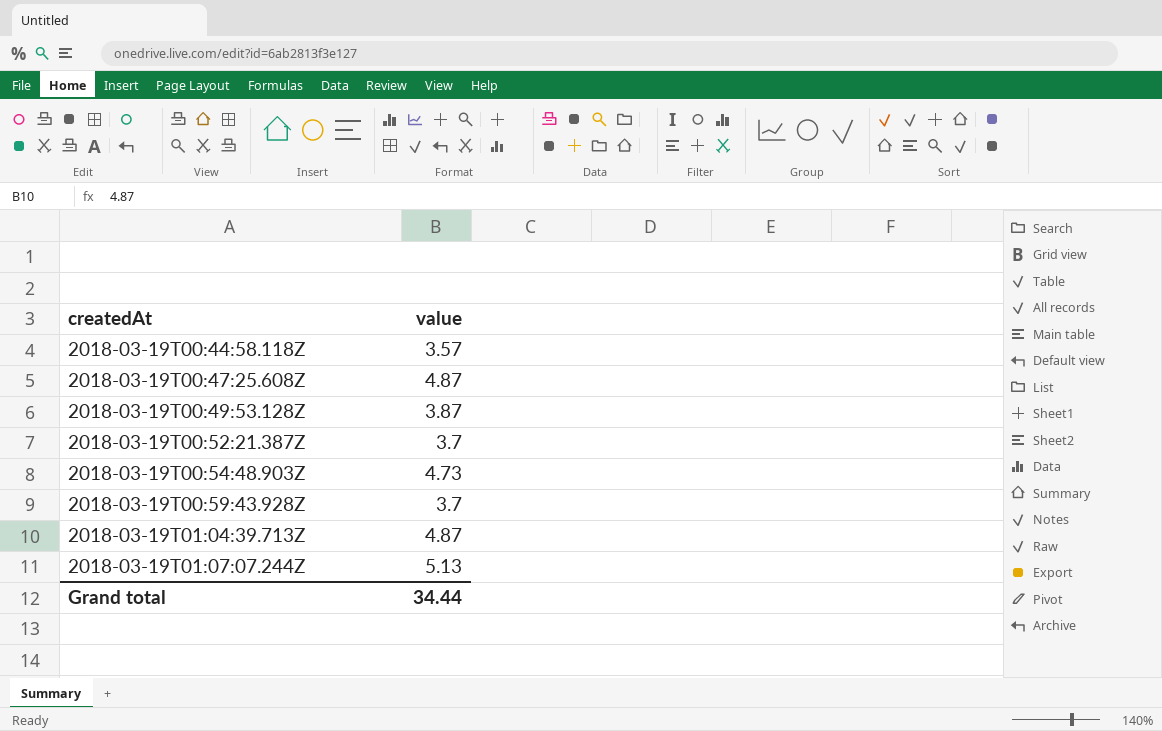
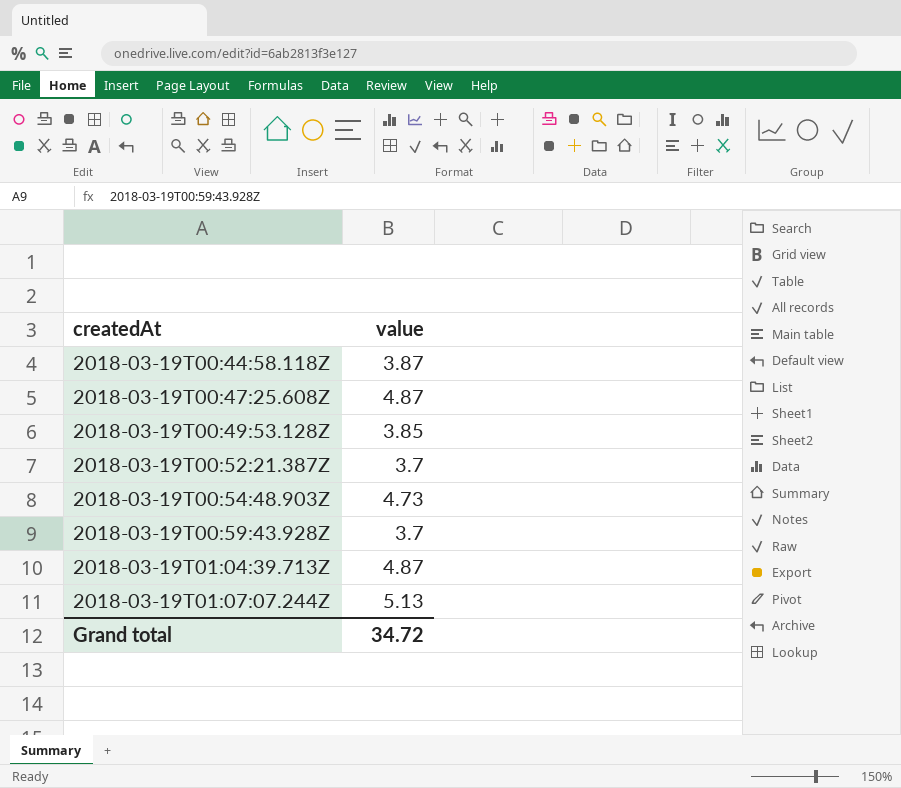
2018-03-19T00:44:58.118Z | value: 3.57 -> 3.87
2018-03-19T00:49:53.128Z | value: 3.87 -> 3.85
Grand total | value: 34.44 -> 34.72

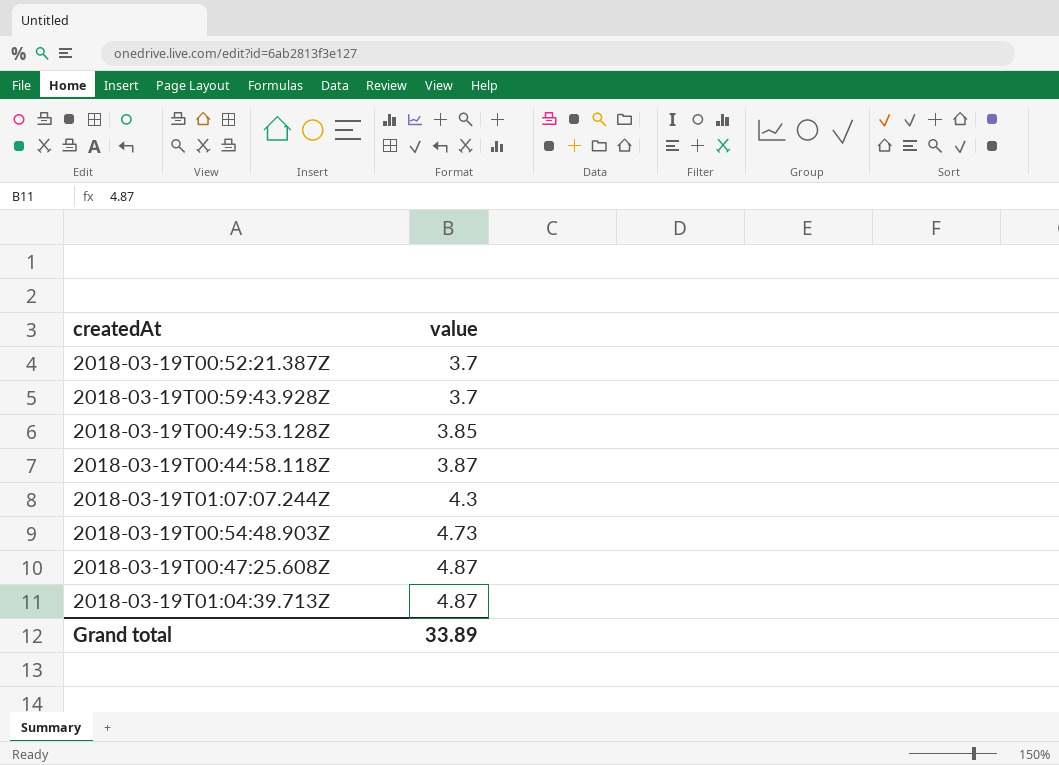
row order: createdAt ascending -> value ascending
2018-03-19T01:07:07.244Z | value: 5.13 -> 4.3
Grand total | value: 34.72 -> 33.89

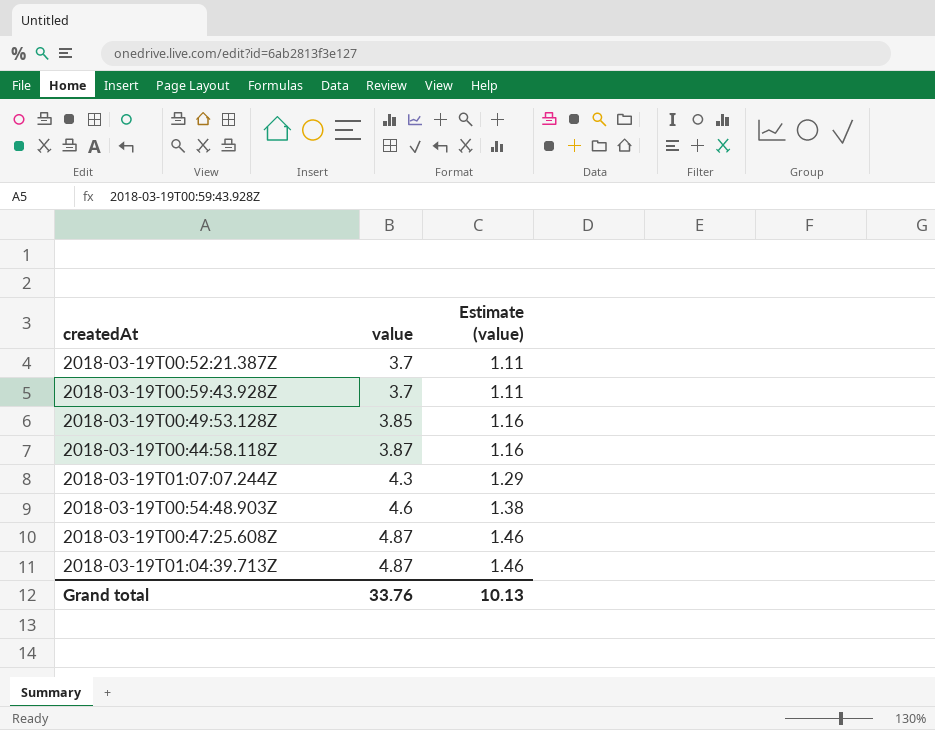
column Estimate (value) | formula: none -> [value] * 0.3
2018-03-19T00:54:48.903Z | value: 4.73 -> 4.6
Grand total | value: 33.89 -> 33.76

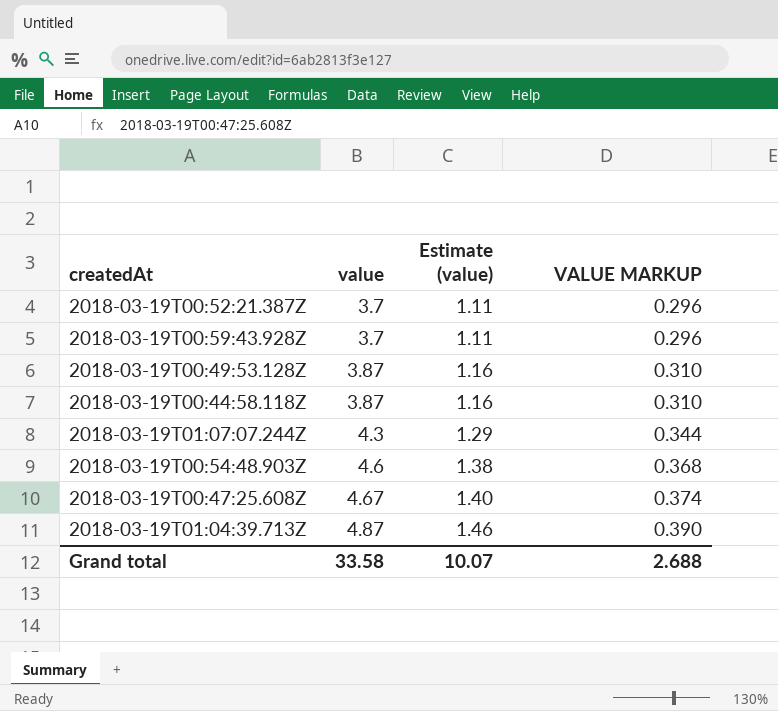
column VALUE MARKUP | formula: none -> [value] * 0.08
2018-03-19T00:49:53.128Z | value: 3.85 -> 3.87
2018-03-19T00:47:25.608Z | value: 4.87 -> 4.67
2018-03-19T00:47:25.608Z | Estimate (value): 1.46 -> 1.40
Grand total | value: 33.76 -> 33.58
Grand total | Estimate (value): 10.13 -> 10.07

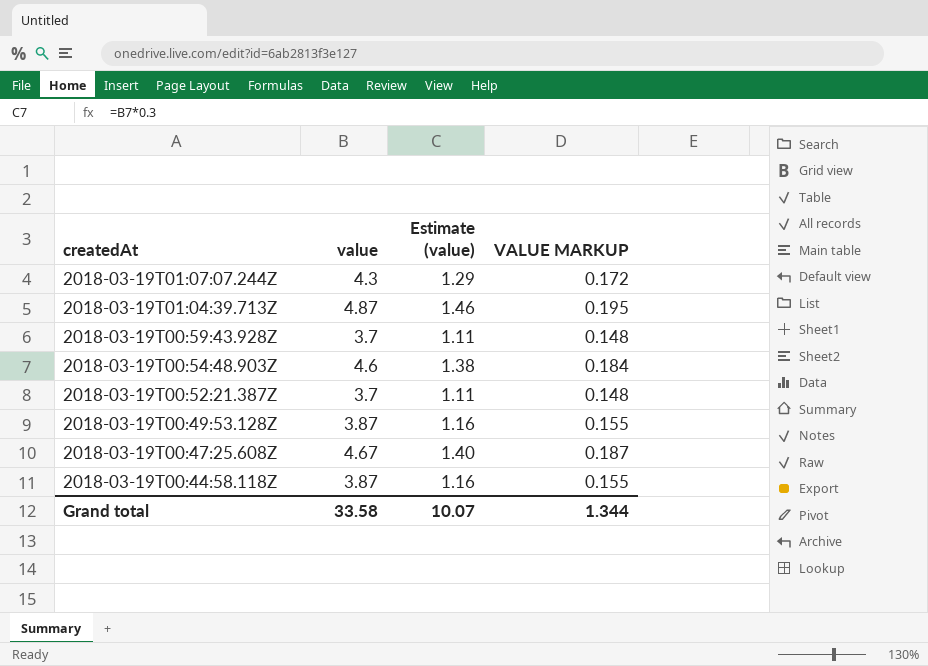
row order: value ascending -> createdAt descending
column VALUE MARKUP | formula: [value] * 0.08 -> [value] * 0.04
Grand total | VALUE MARKUP: 2.688 -> 1.344

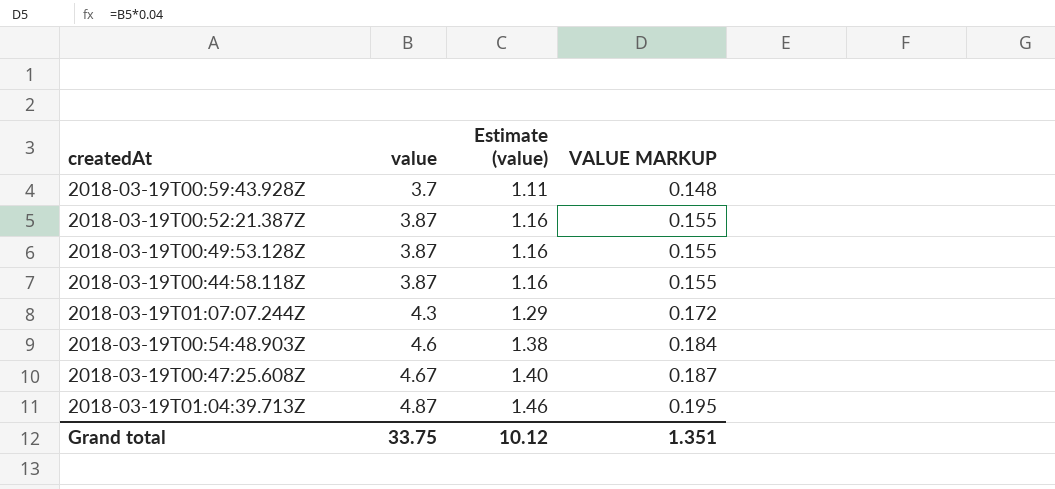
row order: createdAt descending -> value ascending
2018-03-19T00:52:21.387Z | value: 3.7 -> 3.87
2018-03-19T00:52:21.387Z | Estimate (value): 1.11 -> 1.16
2018-03-19T00:52:21.387Z | VALUE MARKUP: 0.148 -> 0.155
Grand total | value: 33.58 -> 33.75
Grand total | Estimate (value): 10.07 -> 10.12
Grand total | VALUE MARKUP: 1.344 -> 1.351

